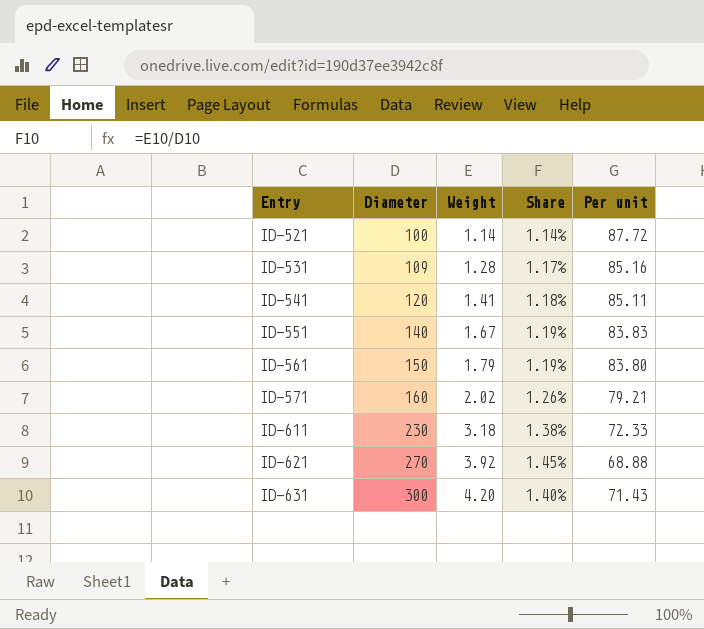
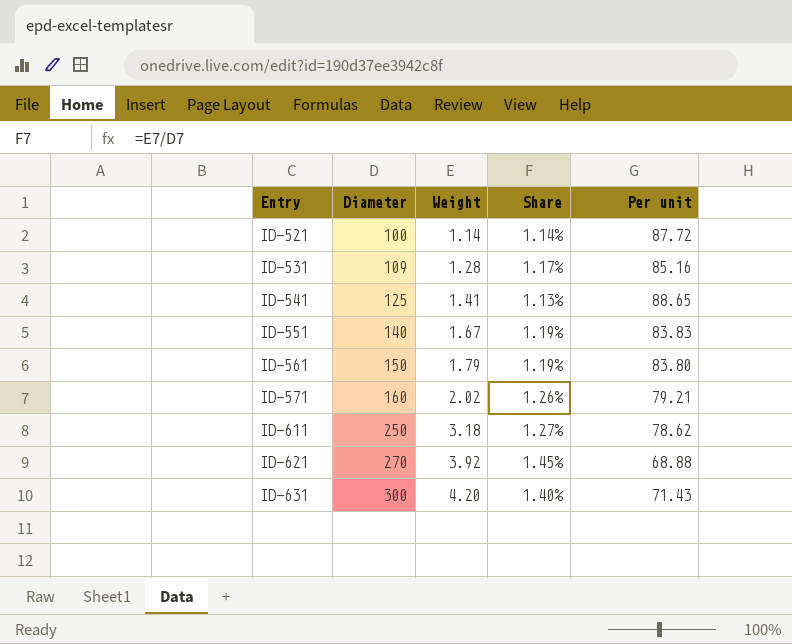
ID-541 | Diameter: 120 -> 125
ID-541 | Share: 1.18% -> 1.13%
ID-541 | Per unit: 85.11 -> 88.65
ID-611 | Diameter: 230 -> 250
ID-611 | Share: 1.38% -> 1.27%
ID-611 | Per unit: 72.33 -> 78.62

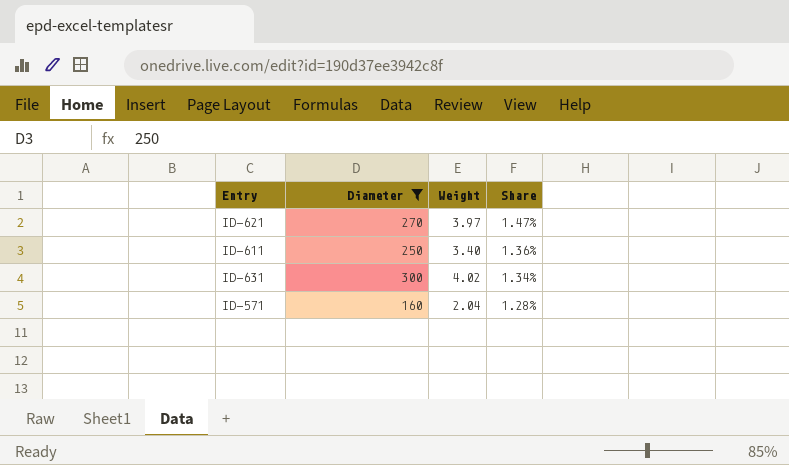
filter: none -> Diameter >= 160
row order: Entry ascending -> Share descending
column Per unit | formula: [Diameter] / [Weight] -> none
ID-621 | Weight: 3.92 -> 3.97
ID-621 | Share: 1.45% -> 1.47%
ID-611 | Weight: 3.18 -> 3.40
ID-611 | Share: 1.27% -> 1.36%
ID-631 | Weight: 4.20 -> 4.02
ID-631 | Share: 1.40% -> 1.34%
ID-571 | Weight: 2.02 -> 2.04
ID-571 | Share: 1.26% -> 1.28%

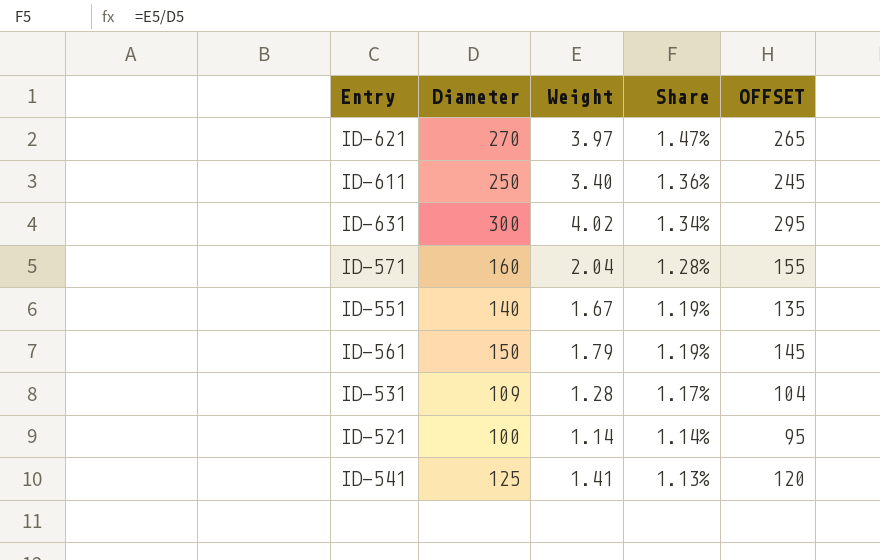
filter: Diameter >= 160 -> none
column OFFSET | formula: none -> [Diameter] - 5

